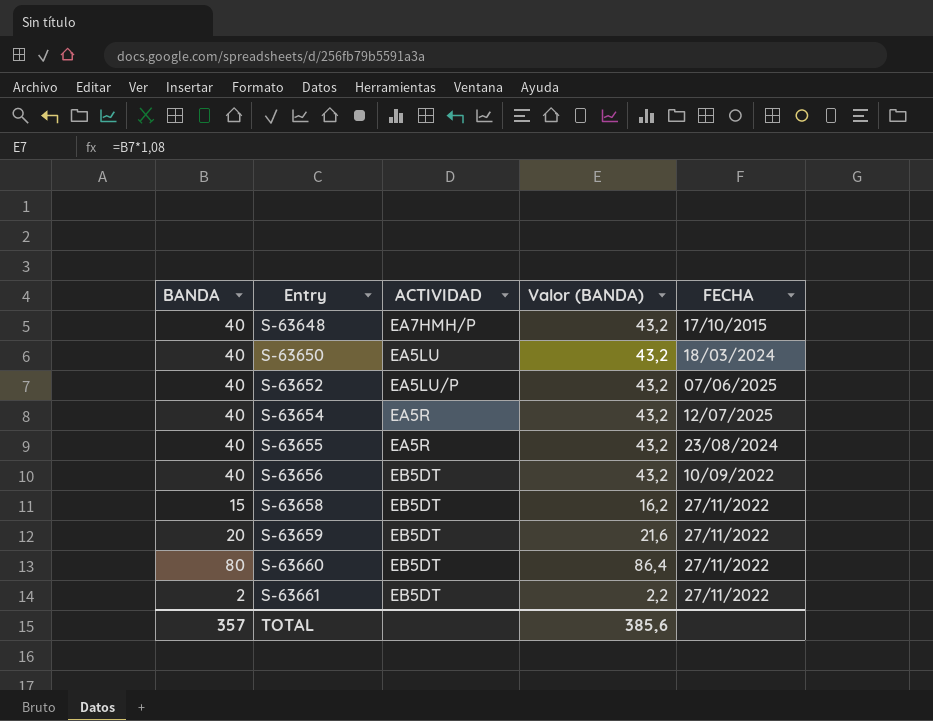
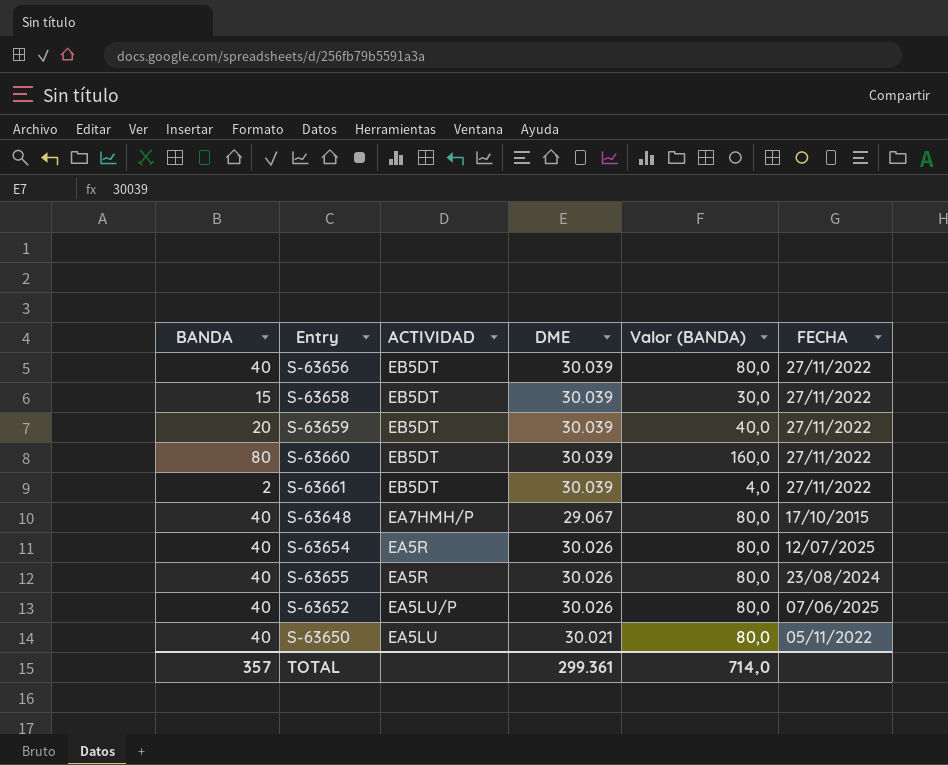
row order: Entry ascending -> ACTIVIDAD descending
column DME | position: none -> 4
column Valor (BANDA) | formula: [BANDA] * 1,08 -> [BANDA] * 2
S-63656 | FECHA: 10/09/2022 -> 27/11/2022
S-63650 | FECHA: 18/03/2024 -> 05/11/2022
TOTAL | Valor (BANDA): 385,6 -> 714,0

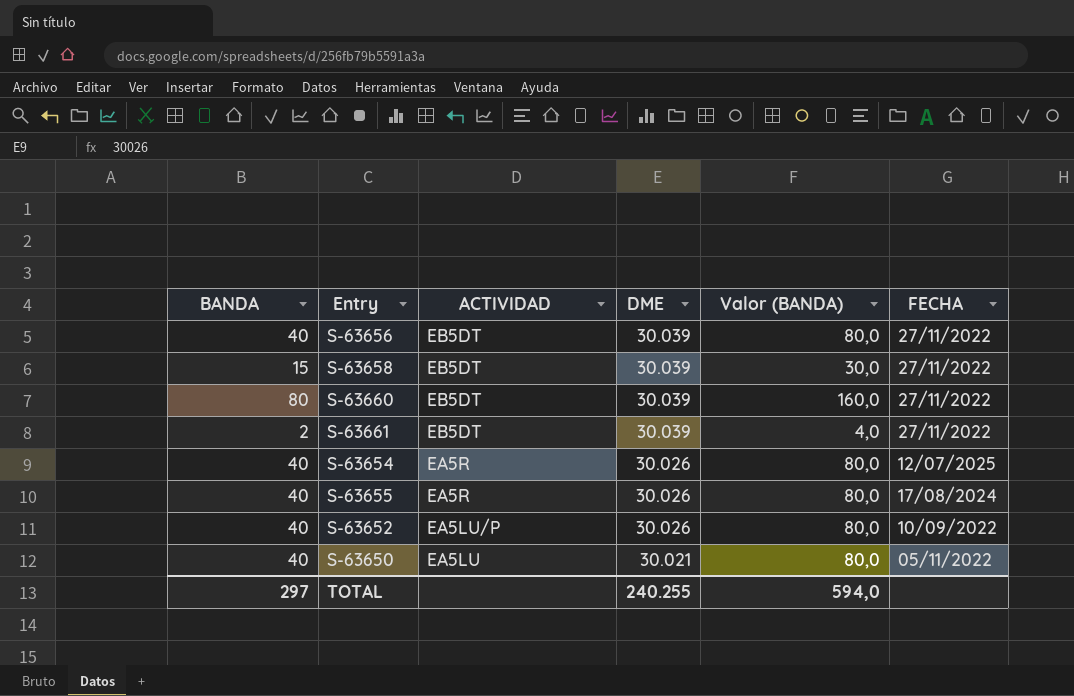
row S-63659: 20 | EB5DT | 30.039 | 40,0 | 27/11/2022 -> none
row S-63648: 40 | EA7HMH/P | 29.067 | 80,0 | 17/10/2015 -> none
S-63655 | FECHA: 23/08/2024 -> 17/08/2024
S-63652 | FECHA: 07/06/2025 -> 10/09/2022
TOTAL | BANDA: 357 -> 297
TOTAL | DME: 299.361 -> 240.255
TOTAL | Valor (BANDA): 714,0 -> 594,0

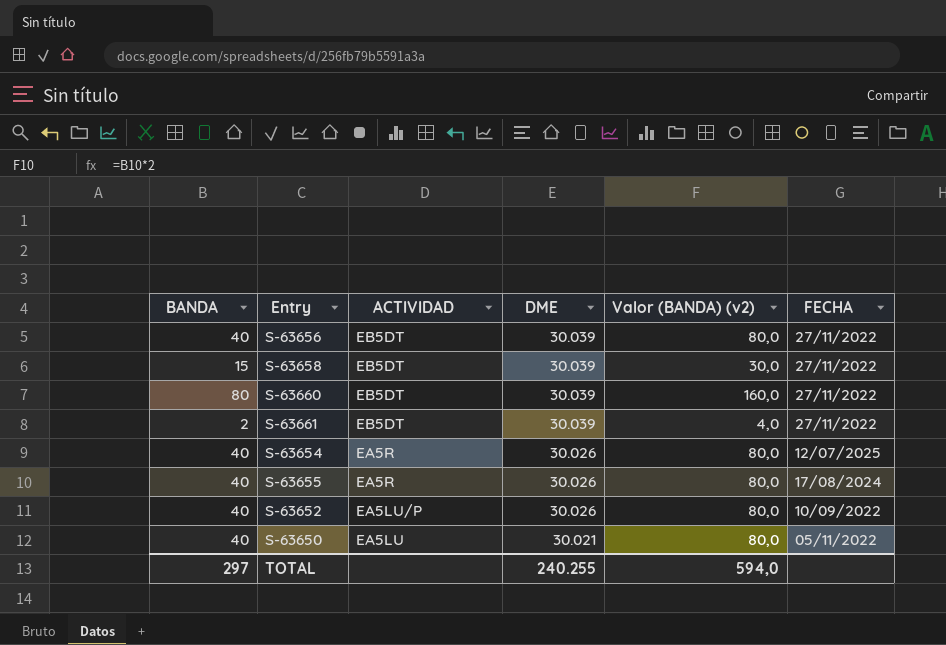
column name: Valor (BANDA) -> Valor (BANDA) (v2)

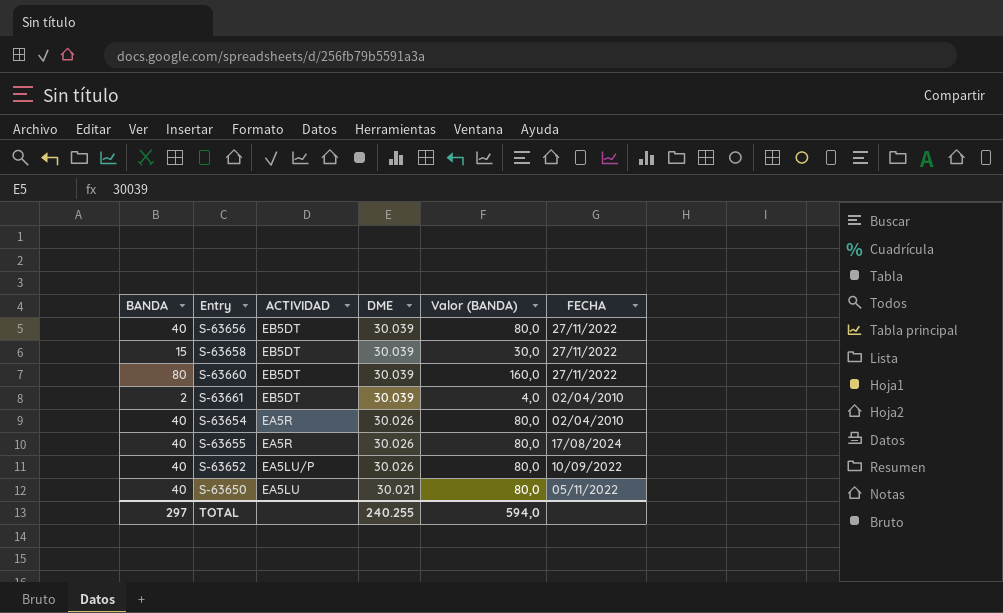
column name: Valor (BANDA) (v2) -> Valor (BANDA)
S-63661 | FECHA: 27/11/2022 -> 02/04/2010
S-63654 | FECHA: 12/07/2025 -> 02/04/2010

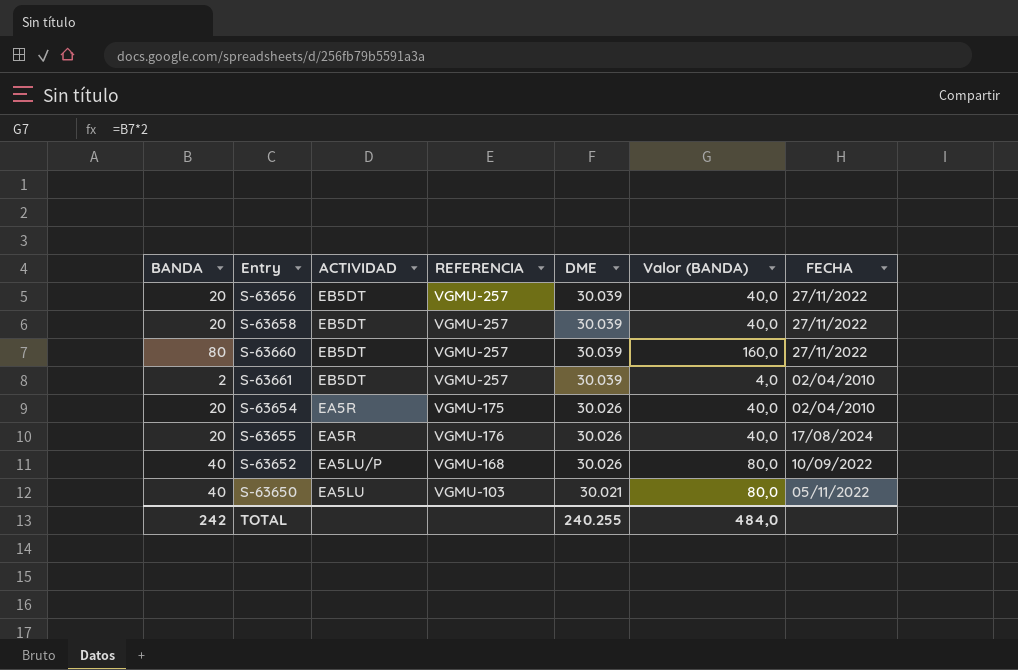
column REFERENCIA | position: none -> 4
S-63656 | BANDA: 40 -> 20
S-63656 | Valor (BANDA): 80,0 -> 40,0
S-63658 | BANDA: 15 -> 20
S-63658 | Valor (BANDA): 30,0 -> 40,0
S-63654 | BANDA: 40 -> 20
S-63654 | Valor (BANDA): 80,0 -> 40,0
S-63655 | BANDA: 40 -> 20
S-63655 | Valor (BANDA): 80,0 -> 40,0
TOTAL | BANDA: 297 -> 242
TOTAL | Valor (BANDA): 594,0 -> 484,0

